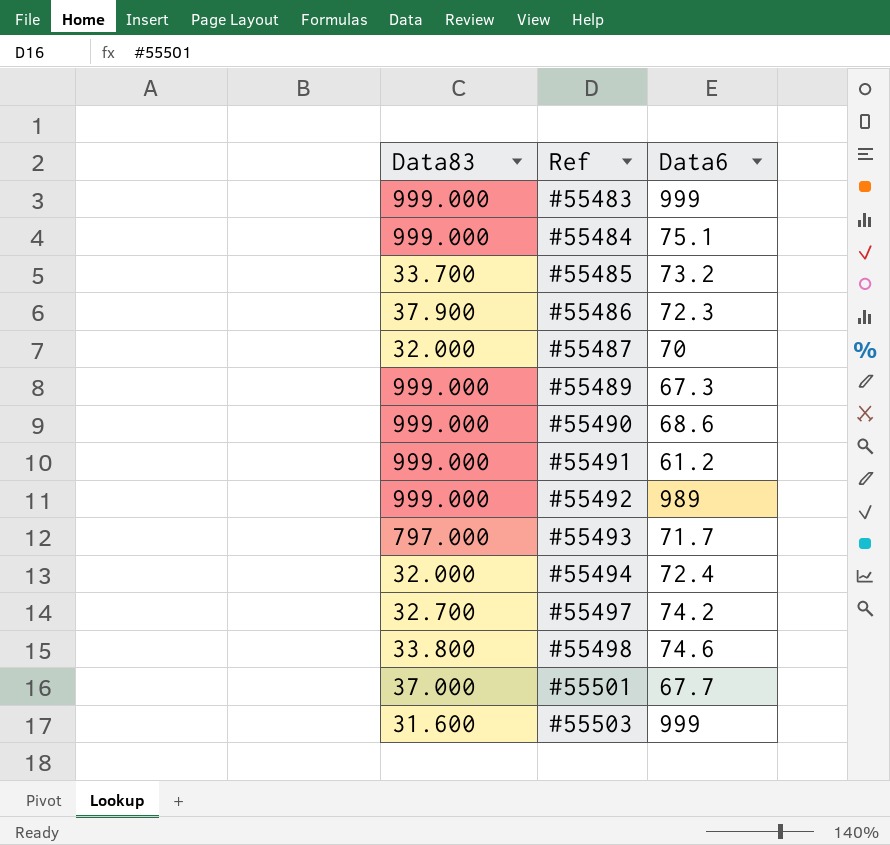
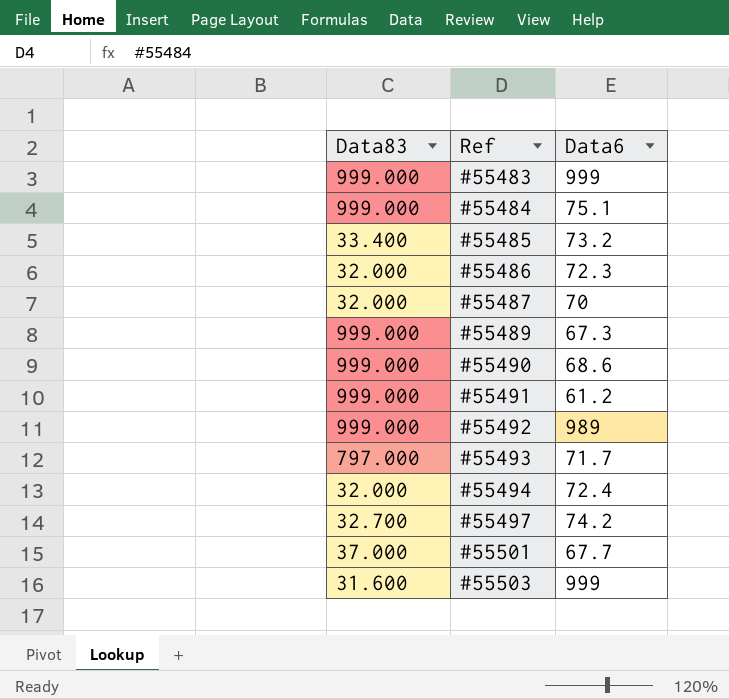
row #55498: 33.800 | 74.6 -> none
#55485 | Data83: 33.700 -> 33.400
#55486 | Data83: 37.900 -> 32.000

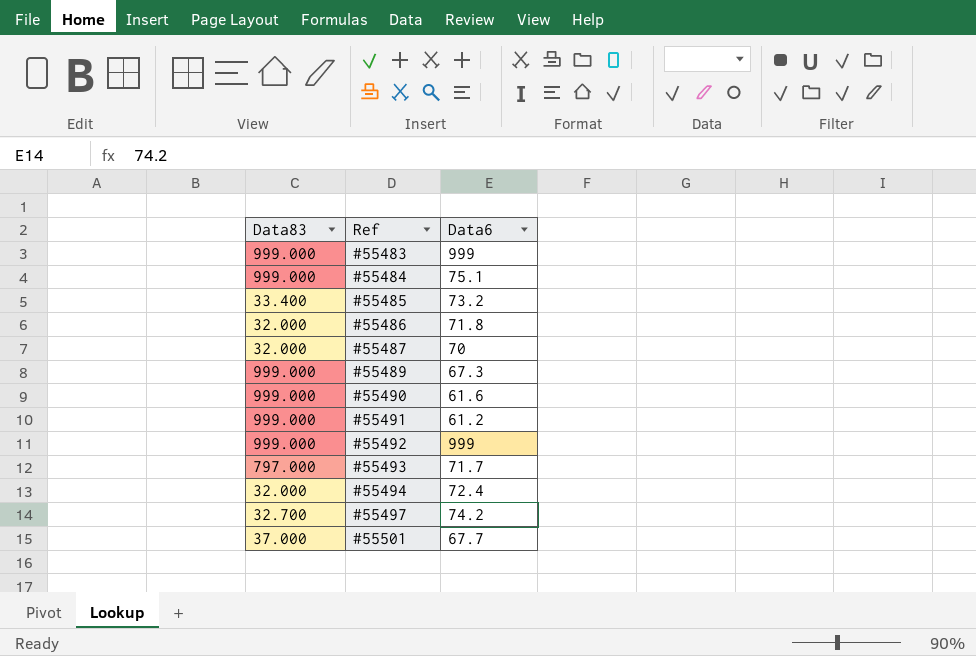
row #55503: 31.600 | 999 -> none
#55486 | Data6: 72.3 -> 71.8
#55490 | Data6: 68.6 -> 61.6
#55492 | Data6: 989 -> 999

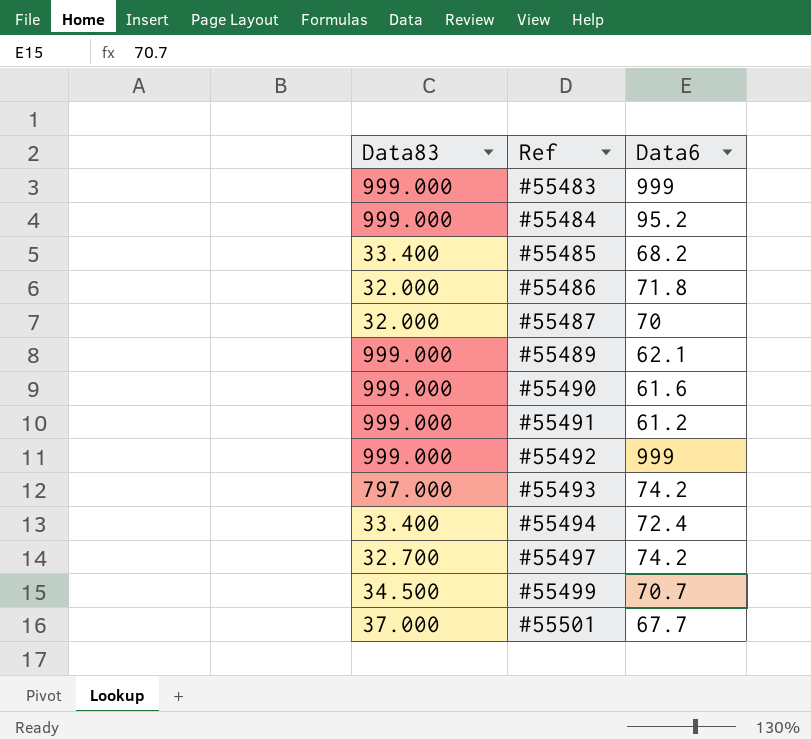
#55484 | Data6: 75.1 -> 95.2
#55485 | Data6: 73.2 -> 68.2
#55489 | Data6: 67.3 -> 62.1
#55493 | Data6: 71.7 -> 74.2
#55494 | Data83: 32.000 -> 33.400
row #55499: none -> 34.500 | 70.7

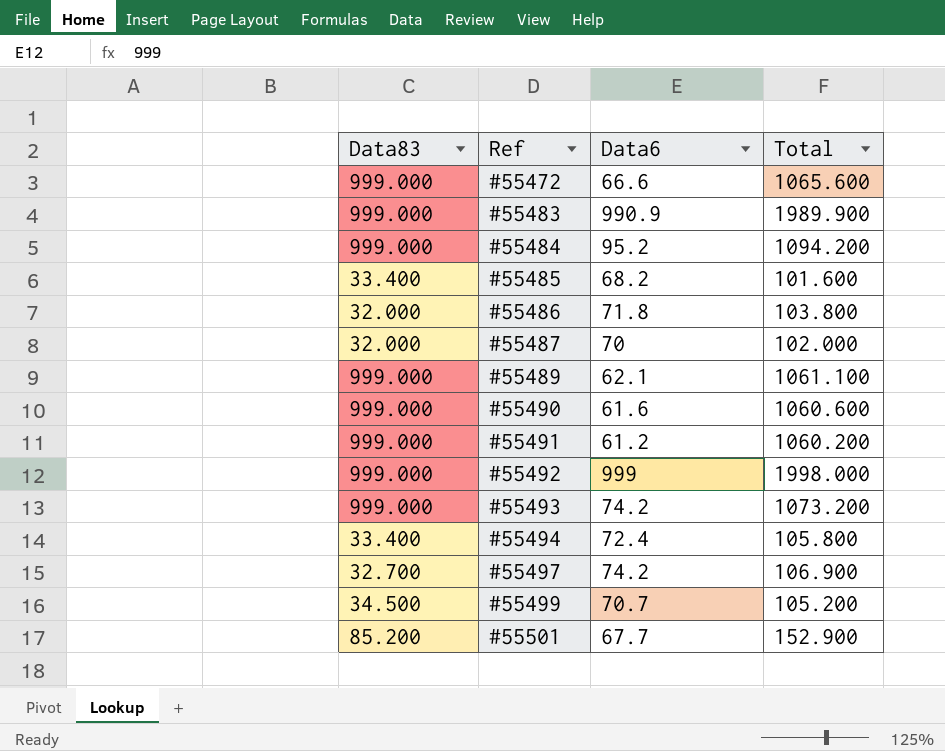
column Total | formula: none -> [Data83] + [Data6]
row #55472: none -> 999.000 | 66.6 | 1065.600
#55483 | Data6: 999 -> 990.9
#55493 | Data83: 797.000 -> 999.000
#55501 | Data83: 37.000 -> 85.200

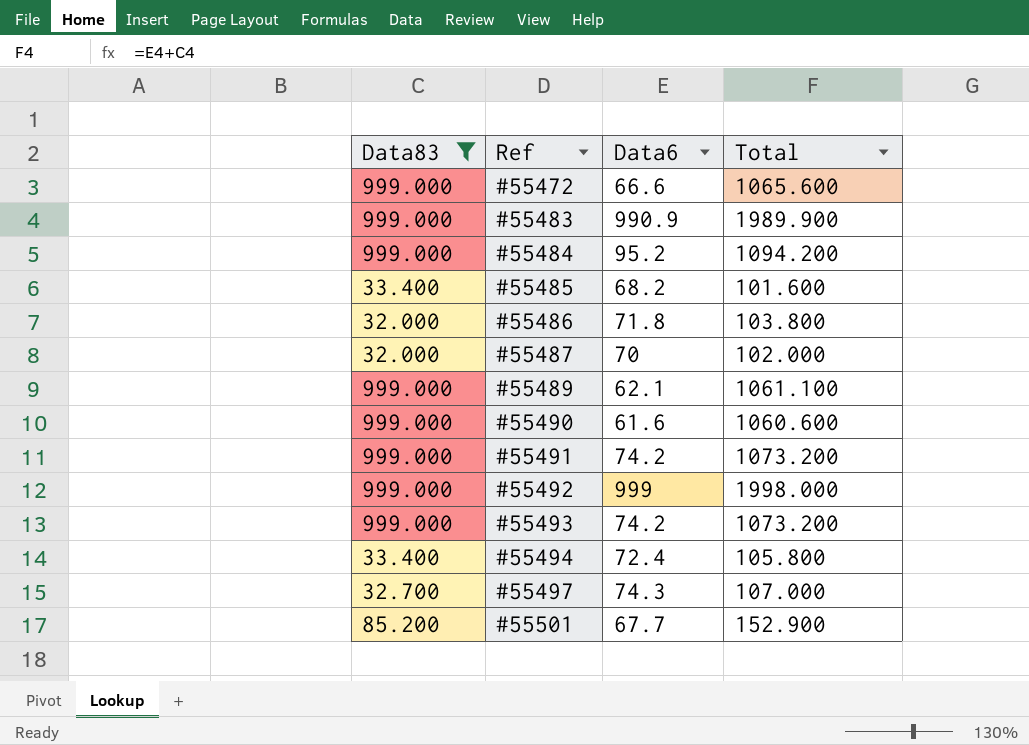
filter: none -> Data83 != 34.500
#55491 | Data6: 61.2 -> 74.2
#55491 | Total: 1060.200 -> 1073.200
#55497 | Data6: 74.2 -> 74.3
#55497 | Total: 106.900 -> 107.000

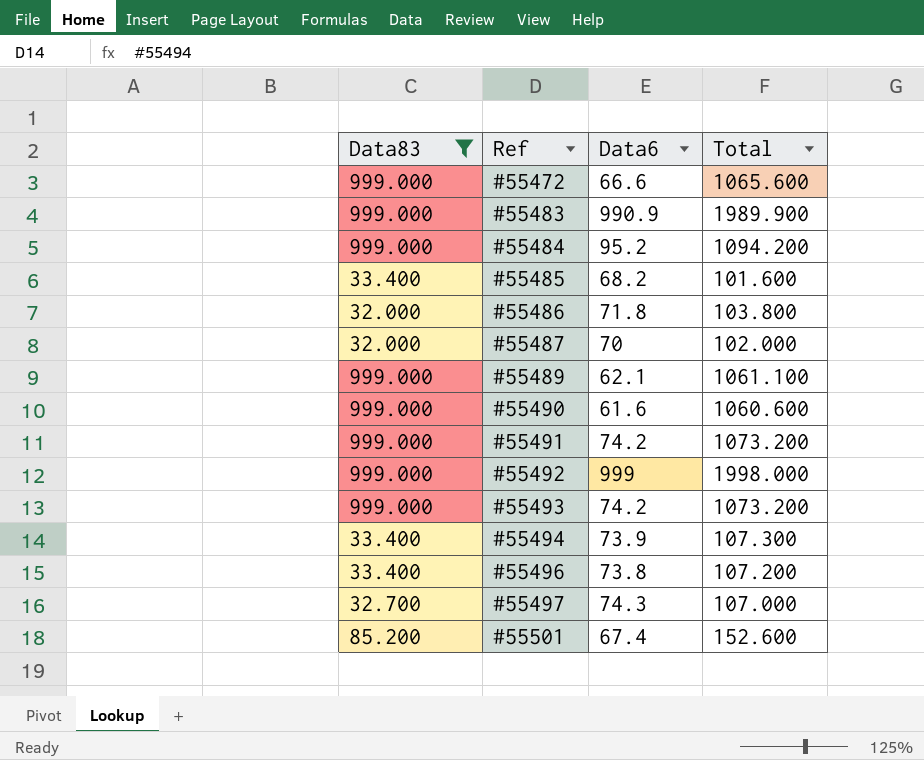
#55494 | Data6: 72.4 -> 73.9
#55494 | Total: 105.800 -> 107.300
row #55496: none -> 33.400 | 73.8 | 107.200
#55501 | Data6: 67.7 -> 67.4
#55501 | Total: 152.900 -> 152.600

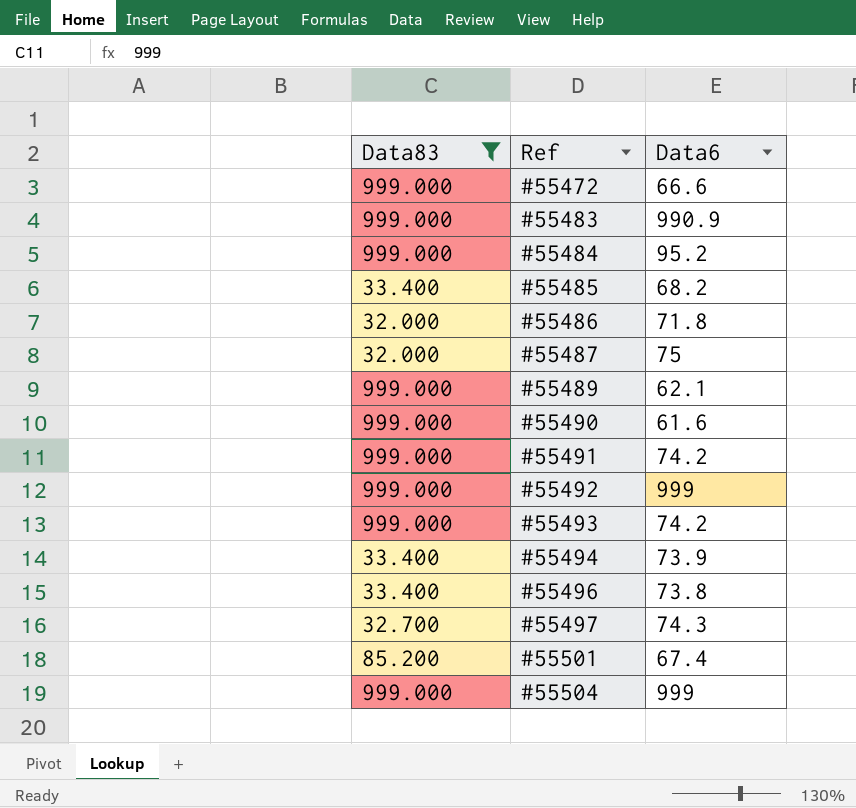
column Total | formula: [Data83] + [Data6] -> none
#55487 | Data6: 70 -> 75
row #55504: none -> 999.000 | 999

